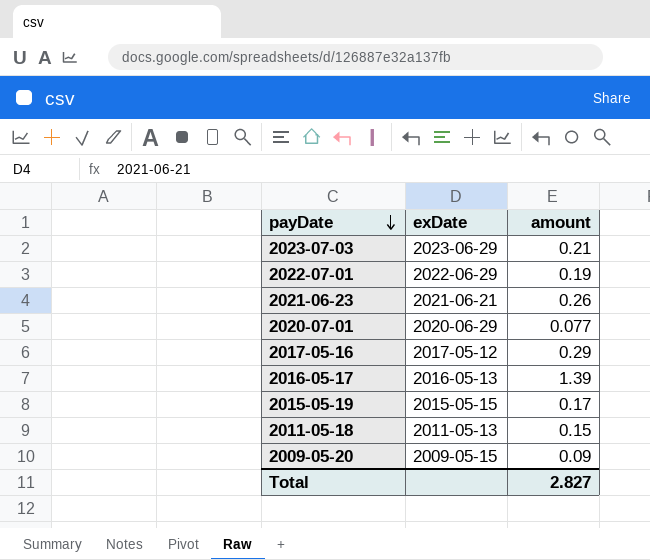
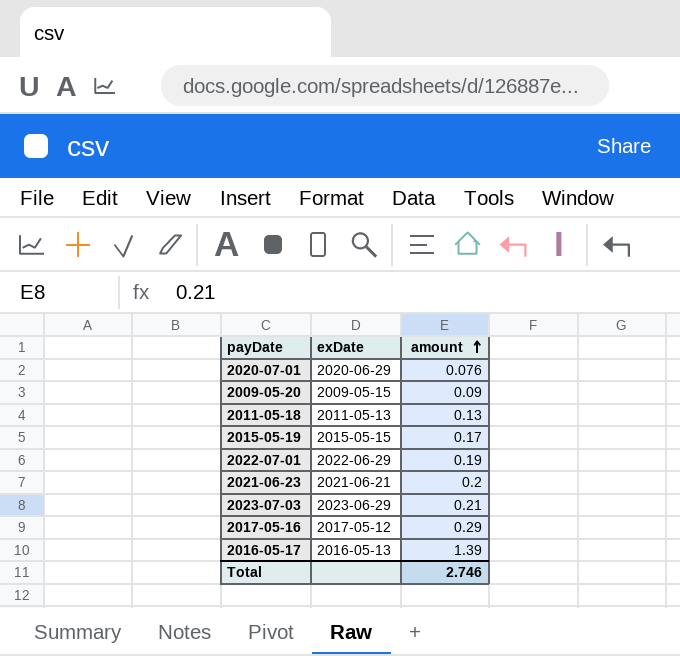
row order: payDate descending -> amount ascending
2020-07-01 | amount: 0.077 -> 0.076
2011-05-18 | amount: 0.15 -> 0.13
2021-06-23 | amount: 0.26 -> 0.2
Total | amount: 2.827 -> 2.746

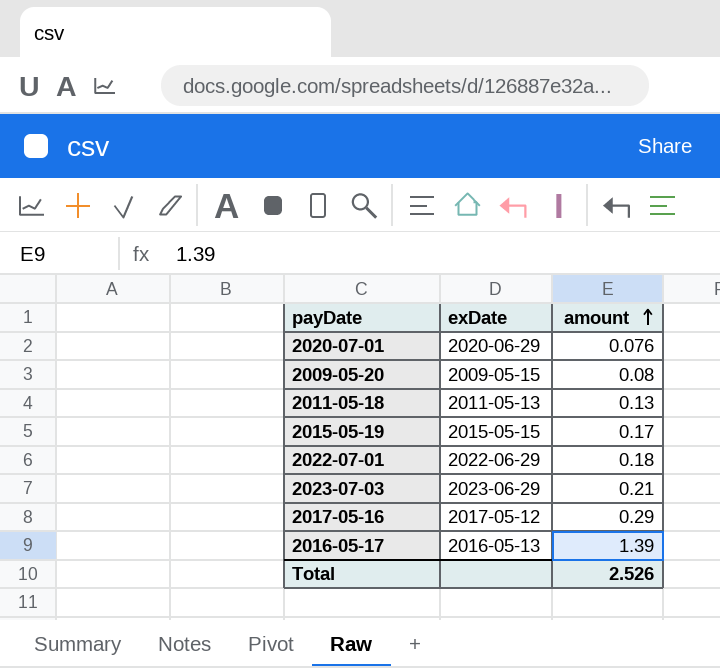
row 2021-06-23: 2021-06-21 | 0.2 -> none
2009-05-20 | amount: 0.09 -> 0.08
2022-07-01 | amount: 0.19 -> 0.18
Total | amount: 2.746 -> 2.526

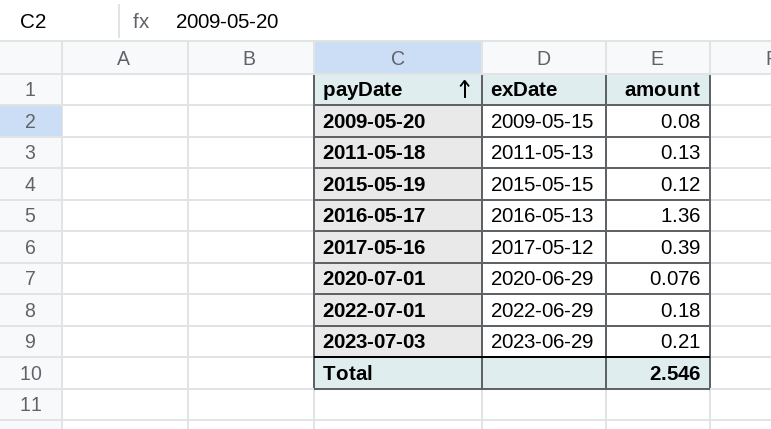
row order: amount ascending -> payDate ascending
2015-05-19 | amount: 0.17 -> 0.12
2016-05-17 | amount: 1.39 -> 1.36
2017-05-16 | amount: 0.29 -> 0.39
Total | amount: 2.526 -> 2.546

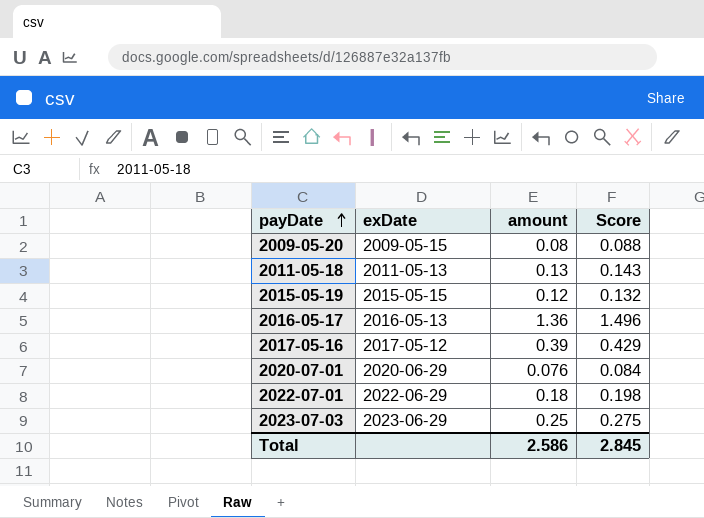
column Score | formula: none -> [amount] * 1.1
2023-07-03 | amount: 0.21 -> 0.25
Total | amount: 2.546 -> 2.586

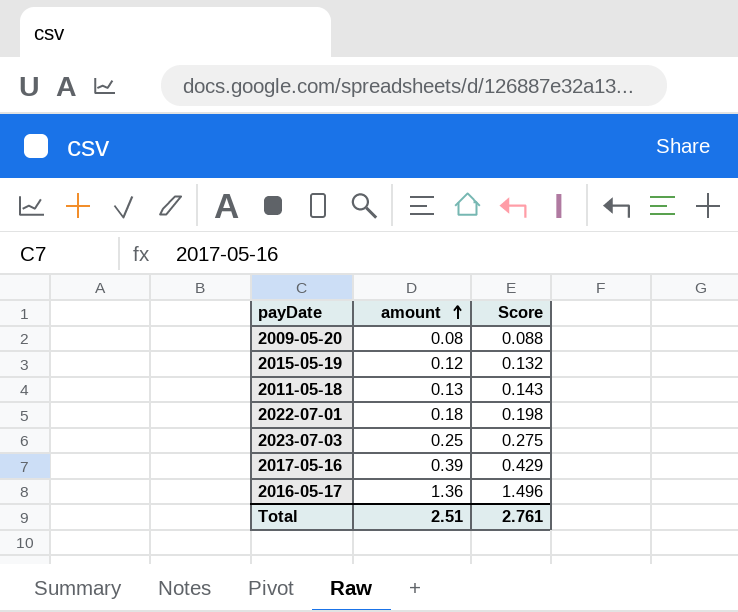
row order: payDate ascending -> amount ascending
column exDate | position: 2 -> none
row 2020-07-01: 2020-06-29 | 0.076 | 0.084 -> none
Total | amount: 2.586 -> 2.51
Total | Score: 2.845 -> 2.761

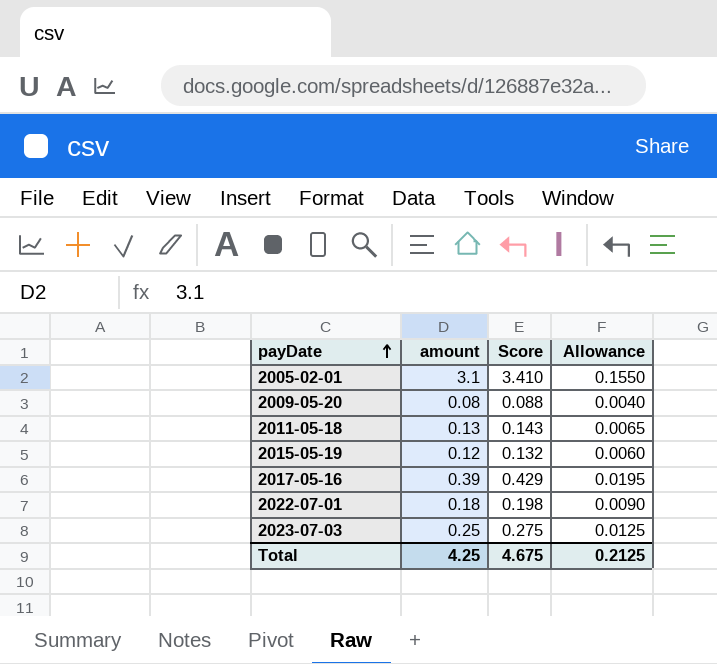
row order: amount ascending -> payDate ascending
column Allowance | formula: none -> [amount] * 0.05
row 2016-05-17: 1.36 | 1.496 -> none
row 2005-02-01: none -> 3.1 | 3.410 | 0.1550
Total | amount: 2.51 -> 4.25
Total | Score: 2.761 -> 4.675

